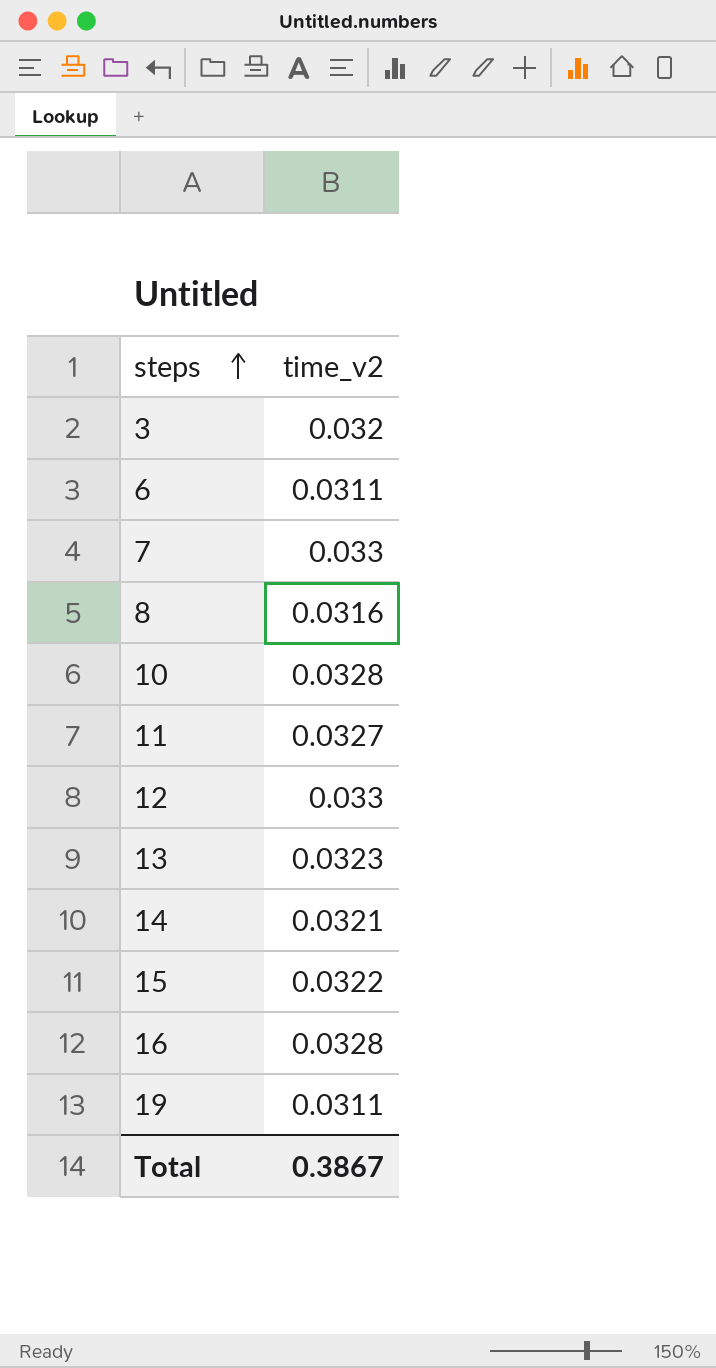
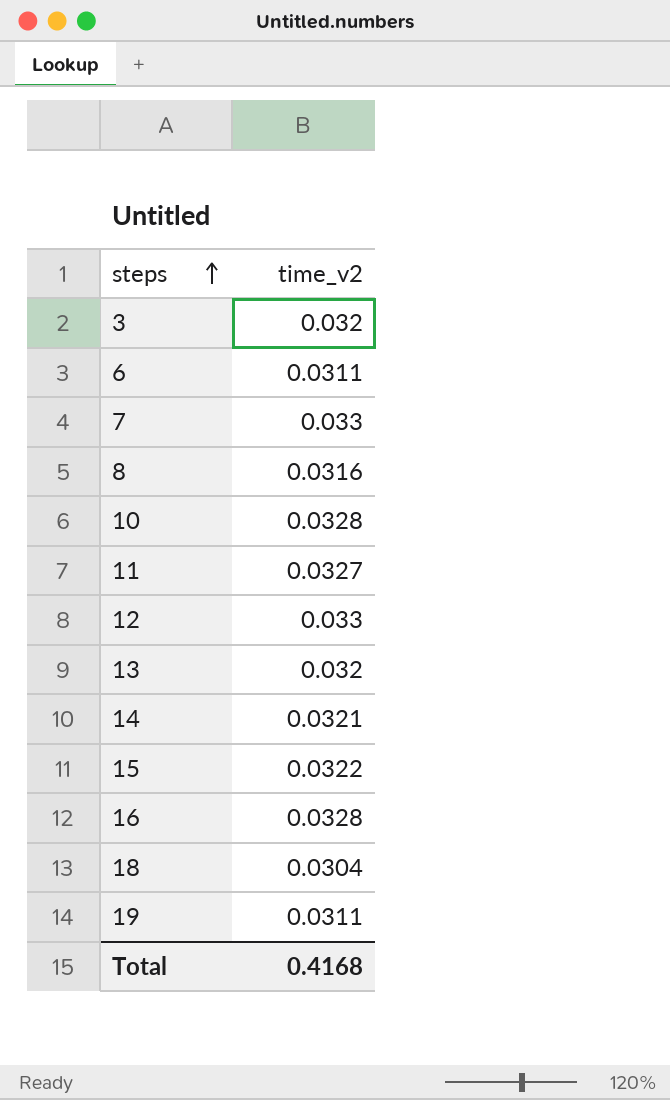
13 | time_v2: 0.0323 -> 0.032
row 18: none -> 0.0304
Total | time_v2: 0.3867 -> 0.4168

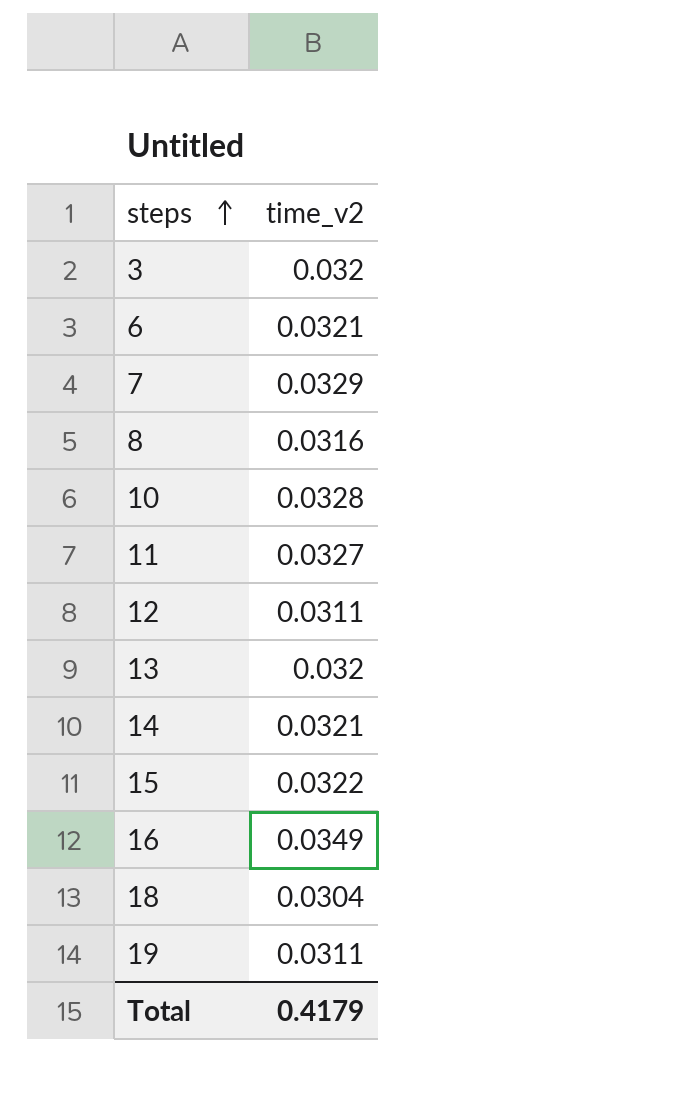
6 | time_v2: 0.0311 -> 0.0321
7 | time_v2: 0.033 -> 0.0329
12 | time_v2: 0.033 -> 0.0311
16 | time_v2: 0.0328 -> 0.0349
Total | time_v2: 0.4168 -> 0.4179

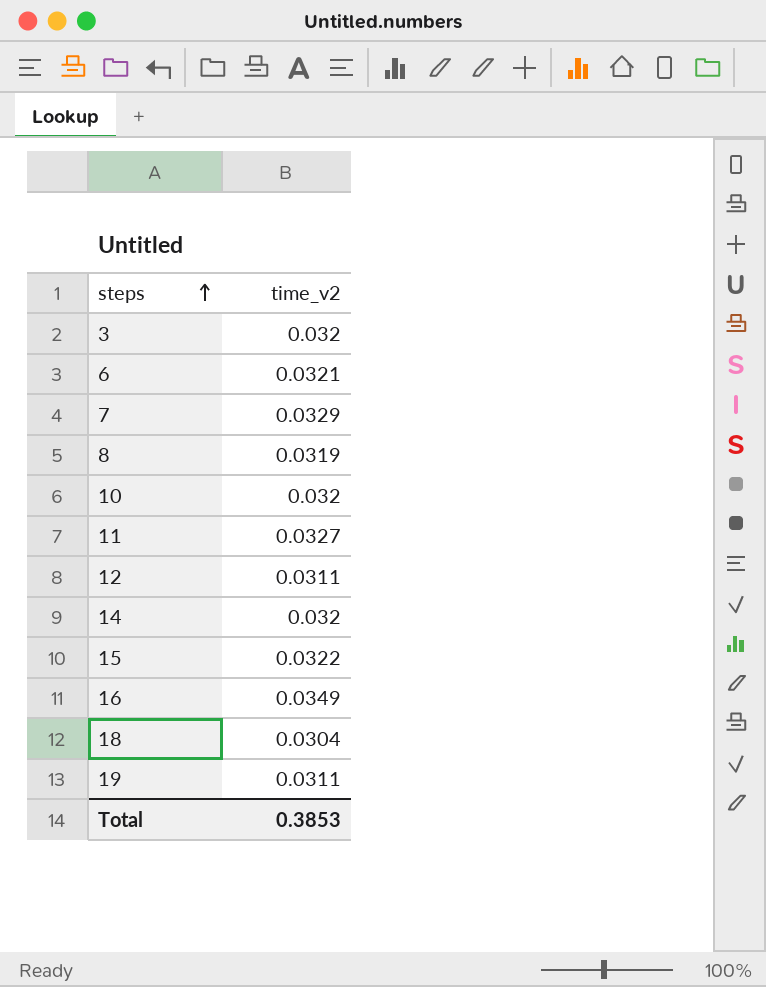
row 13: 0.032 -> none
8 | time_v2: 0.0316 -> 0.0319
10 | time_v2: 0.0328 -> 0.032
14 | time_v2: 0.0321 -> 0.032
Total | time_v2: 0.4179 -> 0.3853

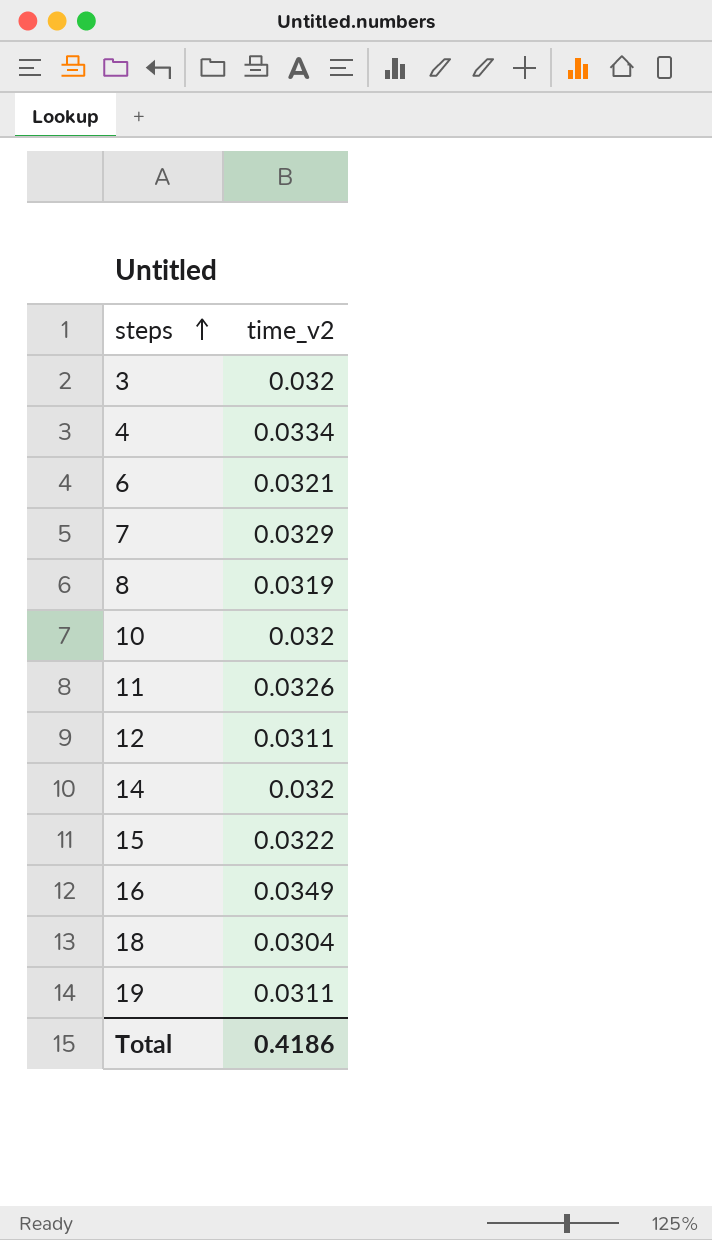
row 4: none -> 0.0334
11 | time_v2: 0.0327 -> 0.0326
Total | time_v2: 0.3853 -> 0.4186

